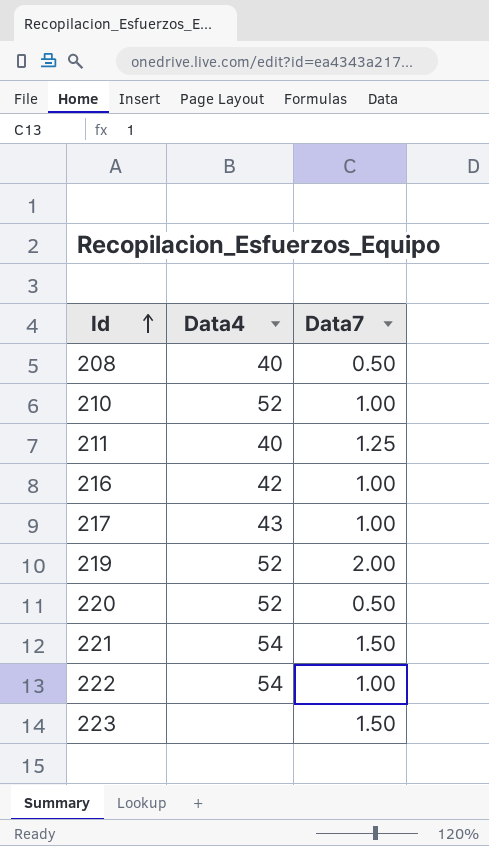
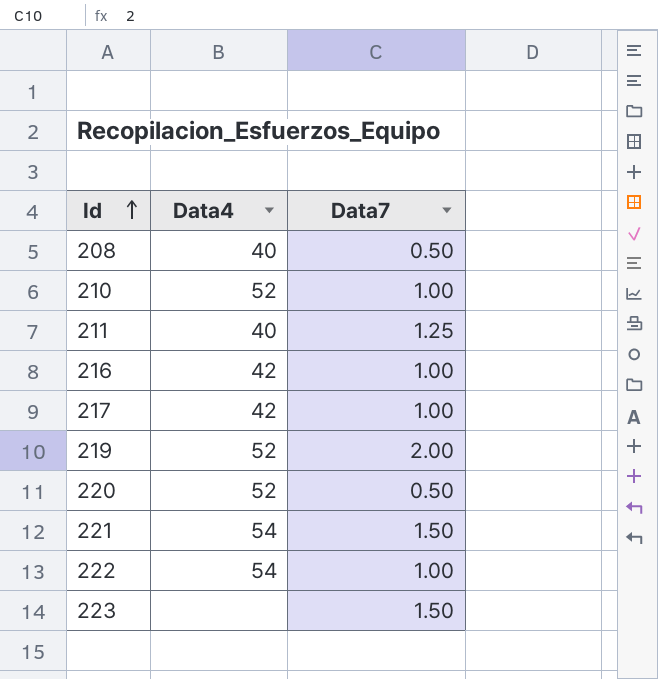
217 | Data4: 43 -> 42

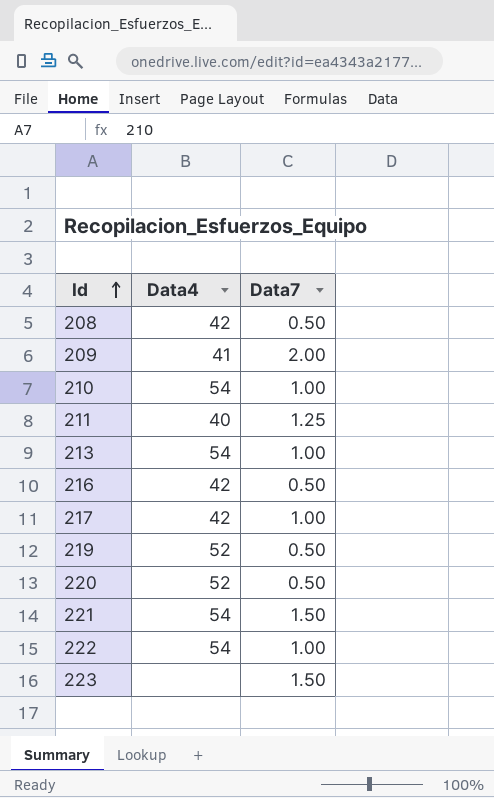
208 | Data4: 40 -> 42
row 209: none -> 41 | 2.00
210 | Data4: 52 -> 54
row 213: none -> 54 | 1.00
216 | Data7: 1.00 -> 0.50
219 | Data7: 2.00 -> 0.50

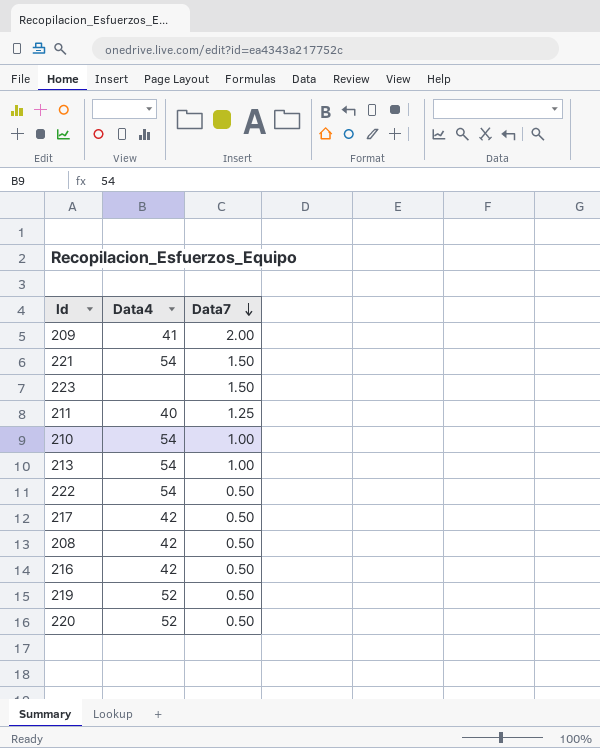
row order: Id ascending -> Data7 descending
222 | Data7: 1.00 -> 0.50
217 | Data7: 1.00 -> 0.50

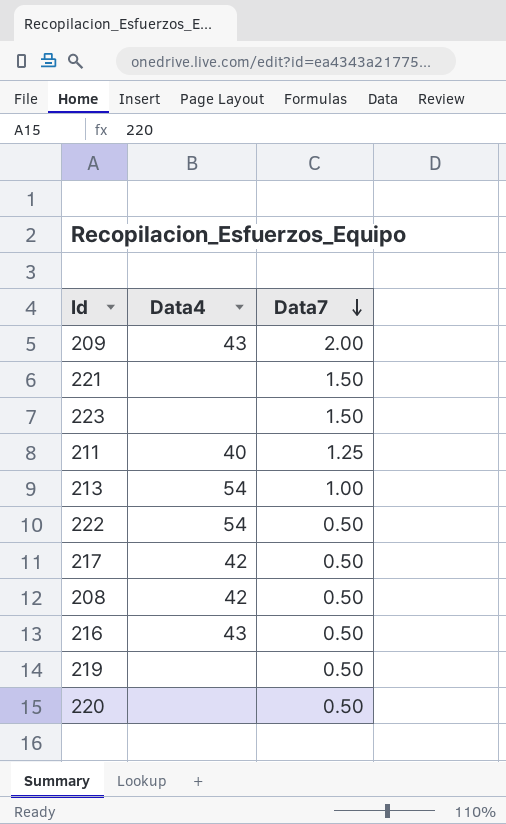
row 210: 54 | 1.00 -> none
209 | Data4: 41 -> 43
221 | Data4: 54 -> none
216 | Data4: 42 -> 43
219 | Data4: 52 -> none
220 | Data4: 52 -> none

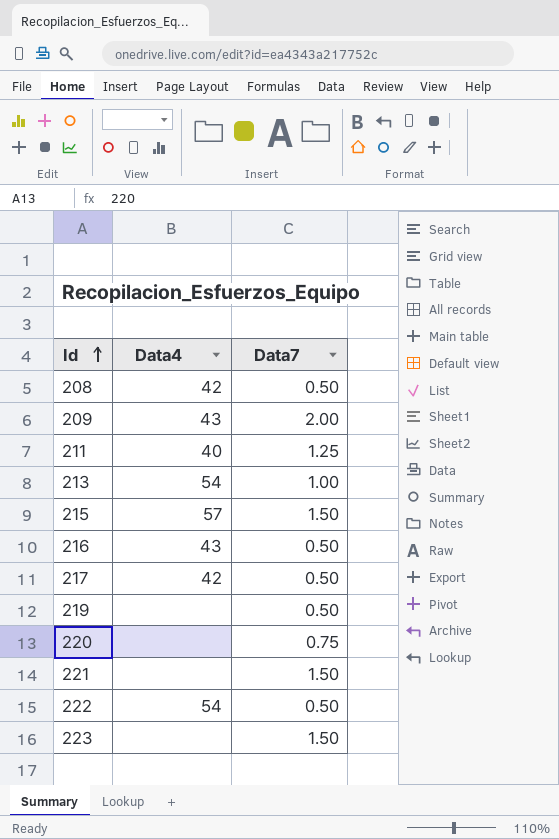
row order: Data7 descending -> Id ascending
row 215: none -> 57 | 1.50
220 | Data7: 0.50 -> 0.75

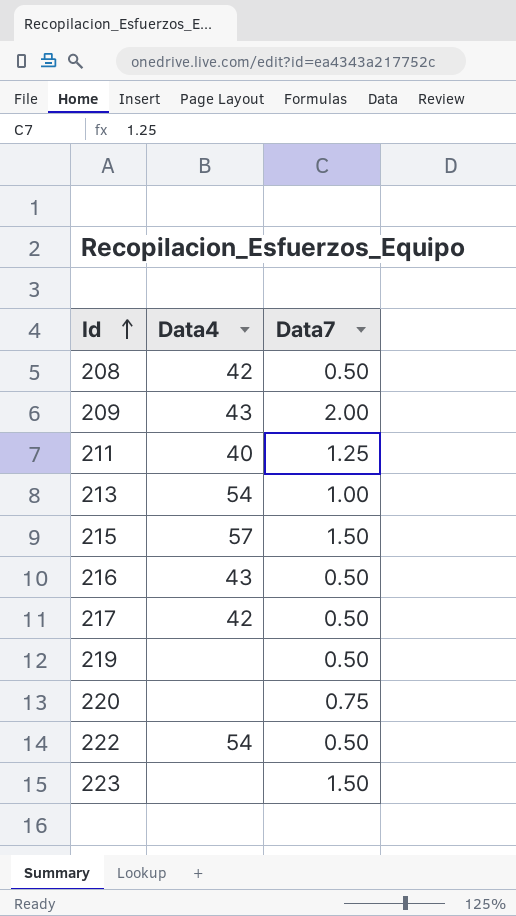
row 221: none | 1.50 -> none

